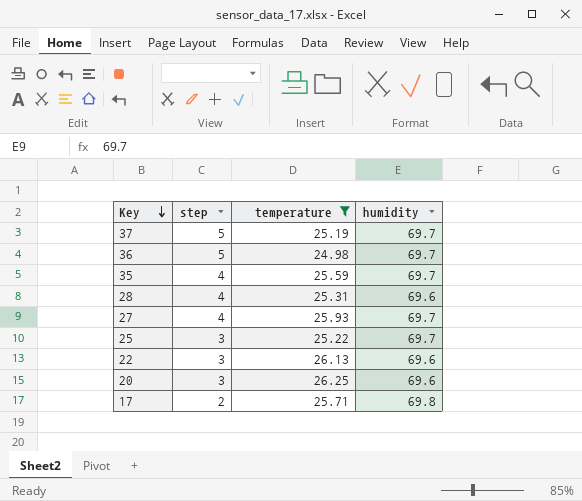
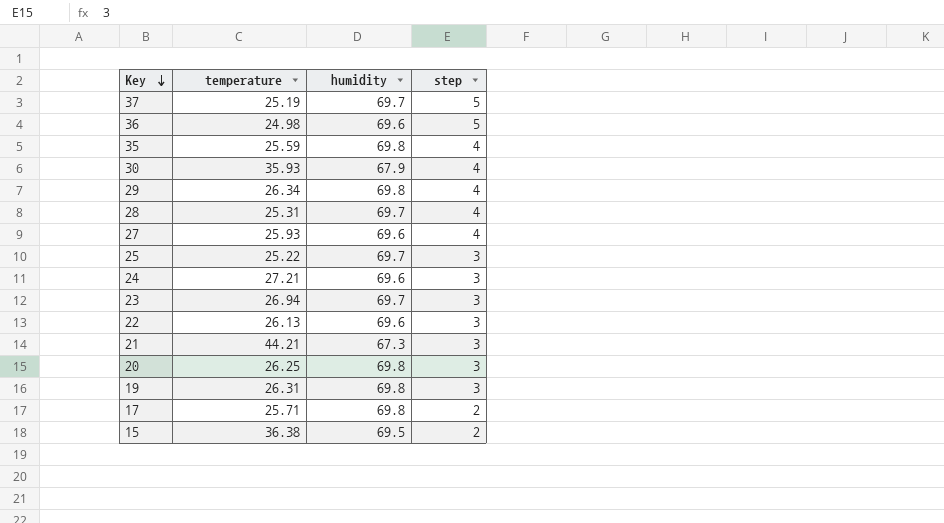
filter: temperature <= 26.25 -> none
column step | position: 2 -> 4
36 | humidity: 69.7 -> 69.6
35 | humidity: 69.7 -> 69.8
28 | humidity: 69.6 -> 69.7
27 | humidity: 69.7 -> 69.6
20 | humidity: 69.6 -> 69.8

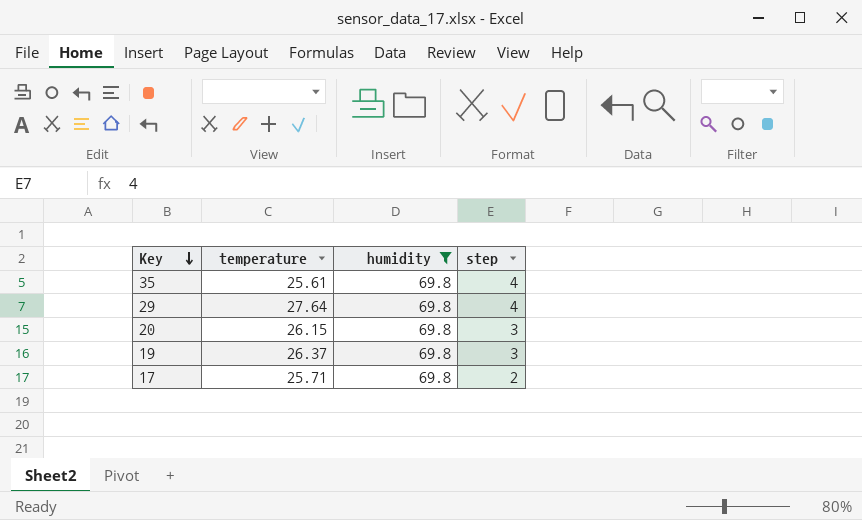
filter: none -> humidity = 69.8
35 | temperature: 25.59 -> 25.61
29 | temperature: 26.34 -> 27.64
20 | temperature: 26.25 -> 26.15
19 | temperature: 26.31 -> 26.37

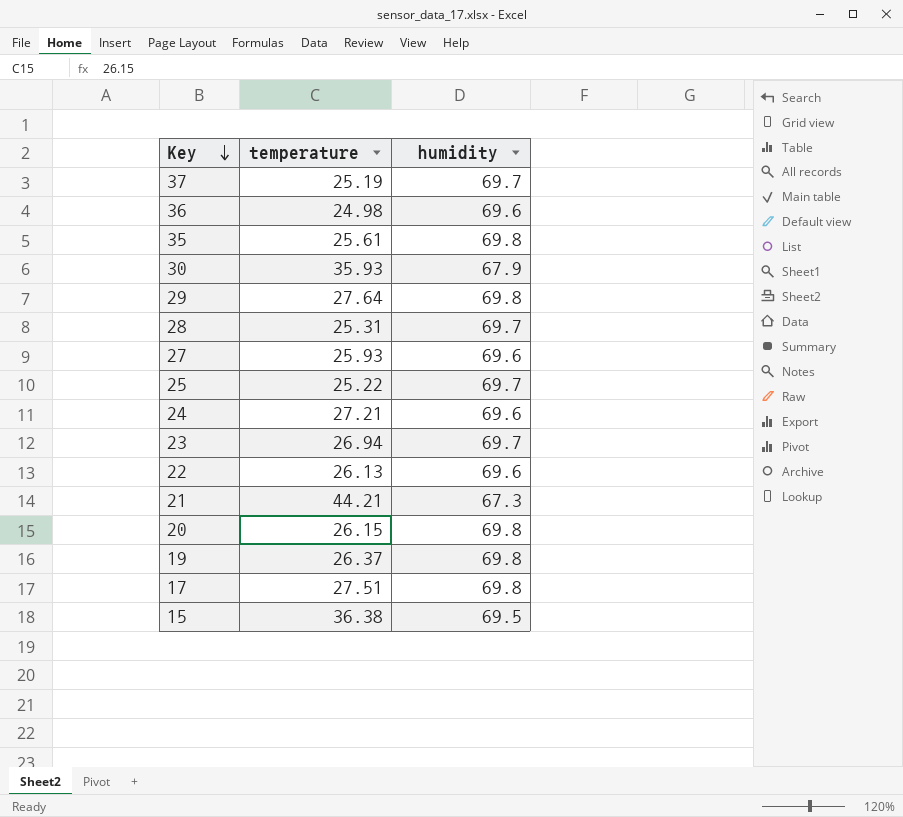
filter: humidity = 69.8 -> none
column step | position: 4 -> none
17 | temperature: 25.71 -> 27.51

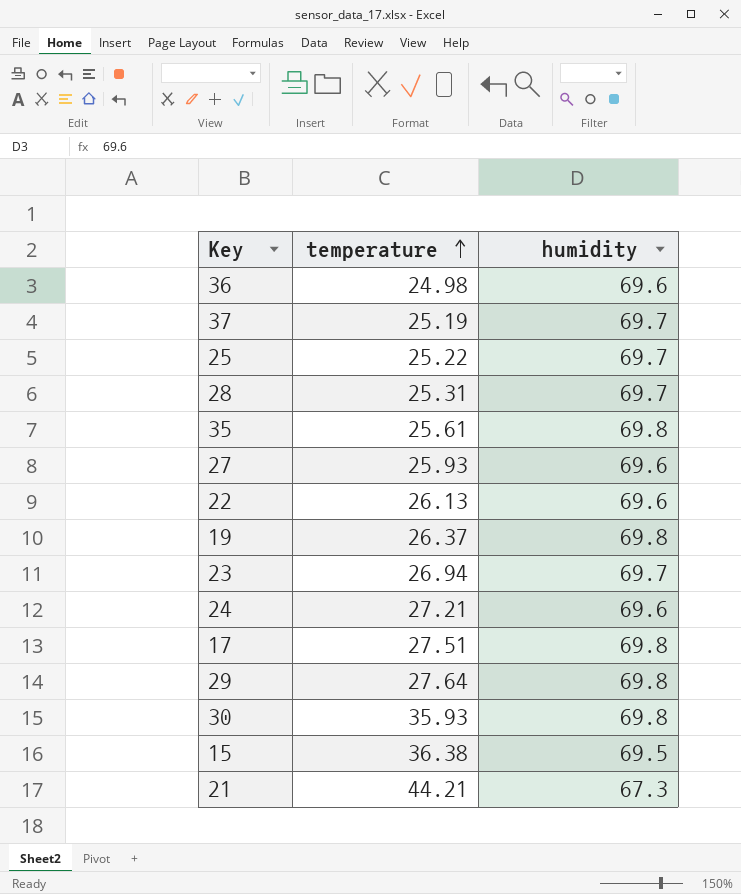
row order: Key descending -> temperature ascending
row 20: 26.15 | 69.8 -> none
30 | humidity: 67.9 -> 69.8

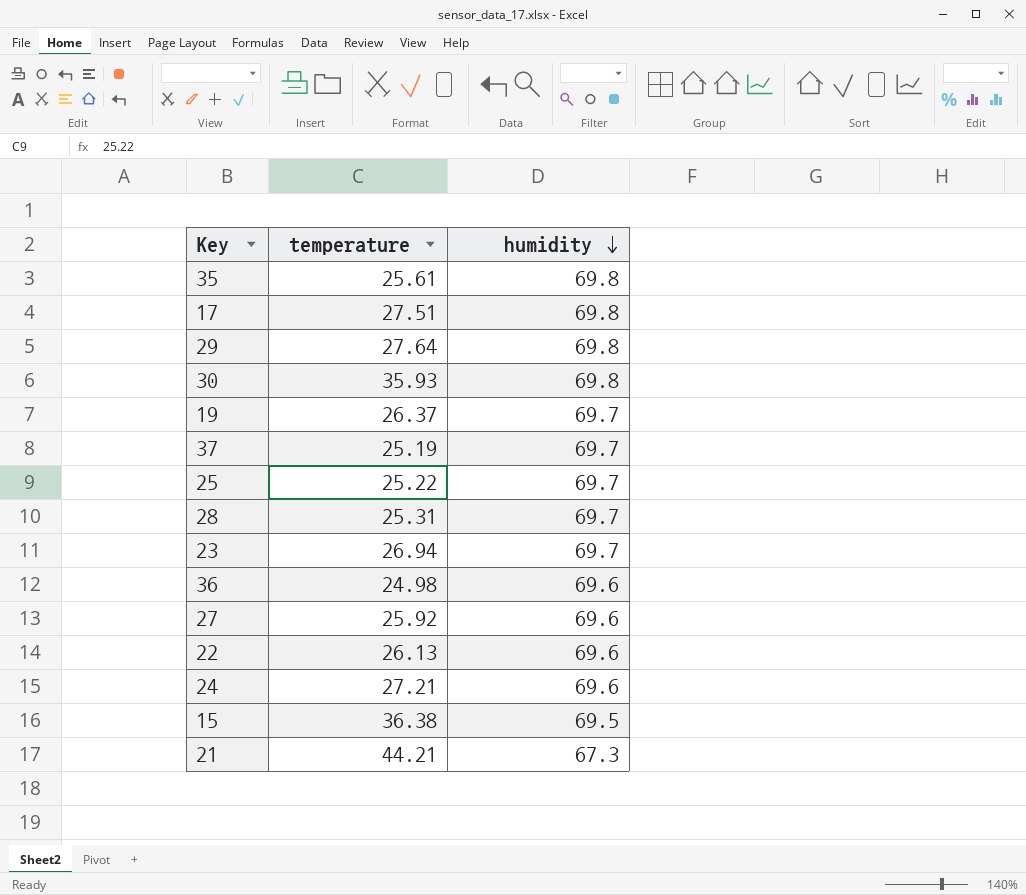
row order: temperature ascending -> humidity descending
19 | humidity: 69.8 -> 69.7
27 | temperature: 25.93 -> 25.92

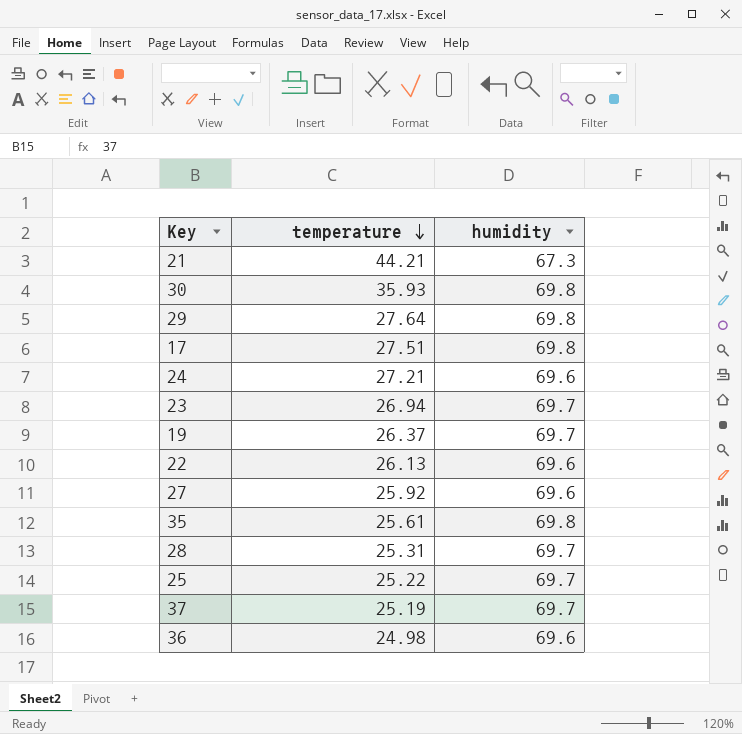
row order: humidity descending -> temperature descending
row 15: 36.38 | 69.5 -> none

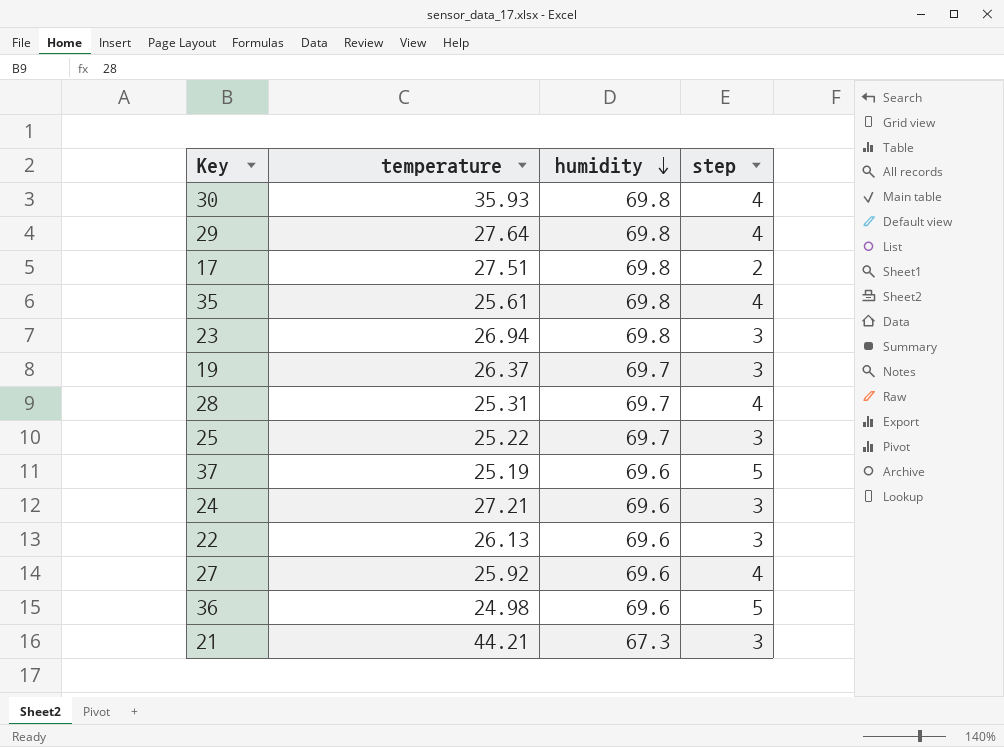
row order: temperature descending -> humidity descending
column step | position: none -> 4
23 | humidity: 69.7 -> 69.8
37 | humidity: 69.7 -> 69.6

